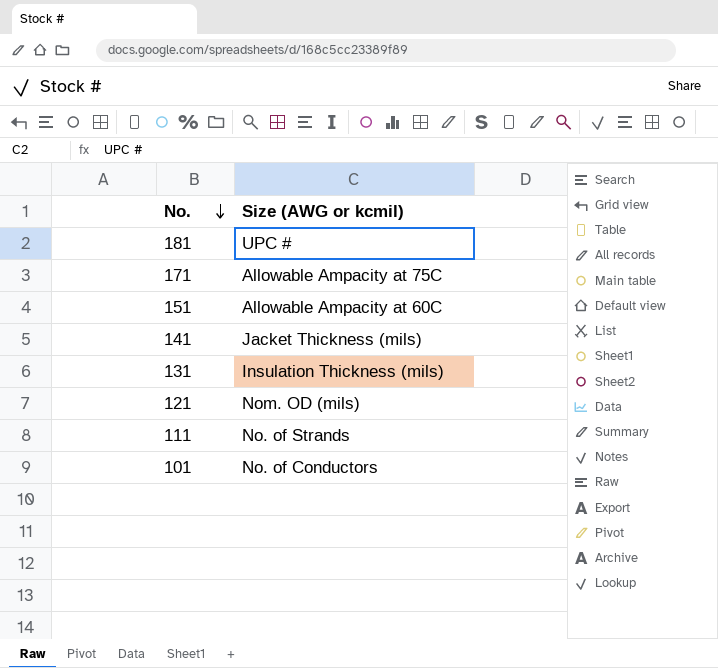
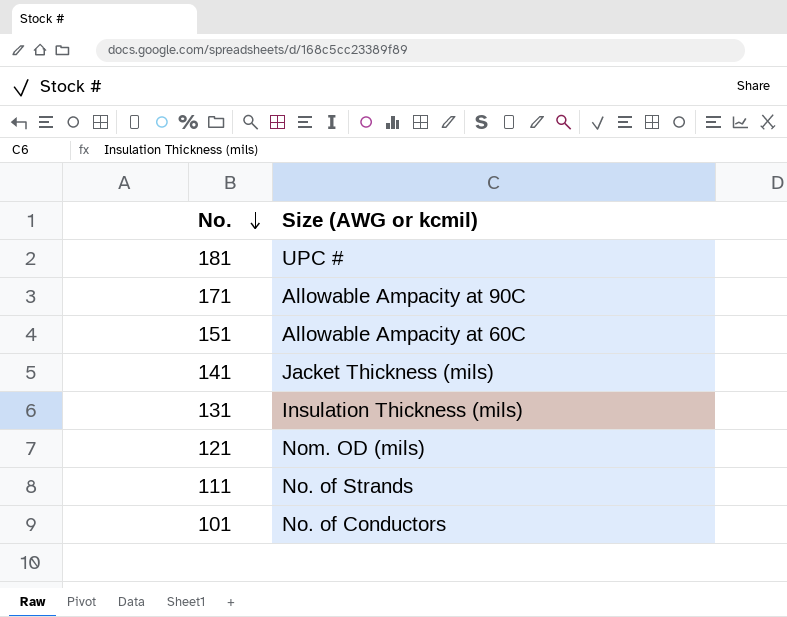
171 | Size (AWG or kcmil): Allowable Ampacity at 75C -> Allowable Ampacity at 90C

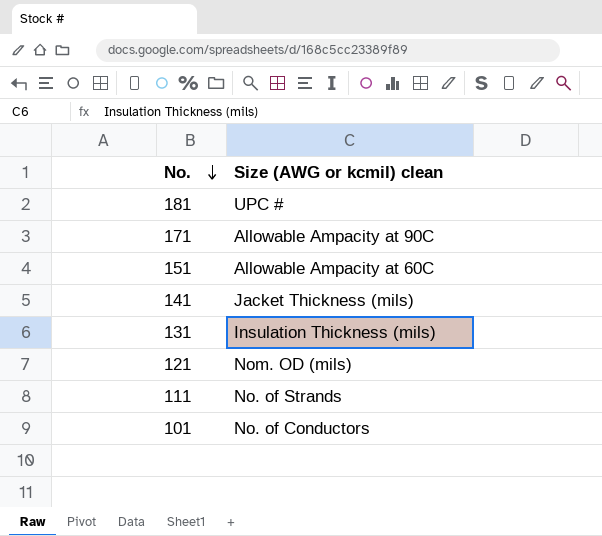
column name: Size (AWG or kcmil) -> Size (AWG or kcmil) clean

